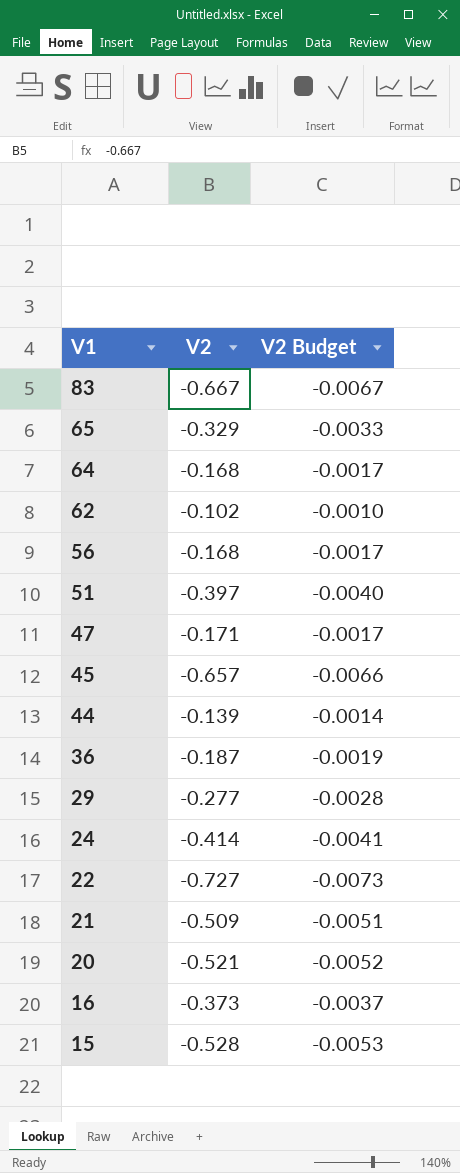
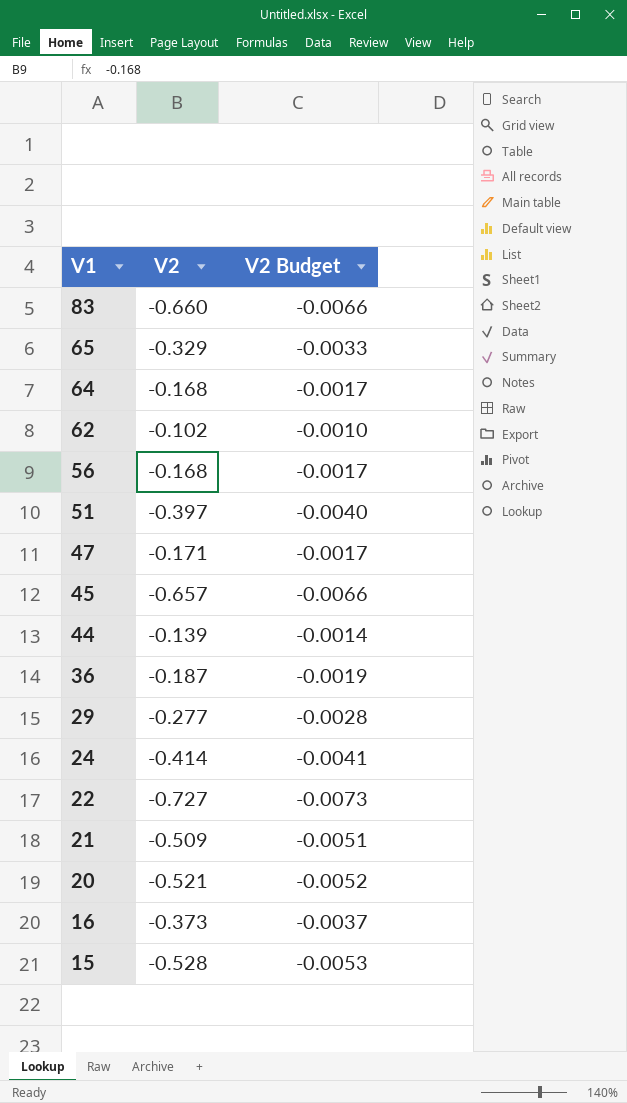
83 | V2: -0.667 -> -0.660
83 | V2 Budget: -0.0067 -> -0.0066

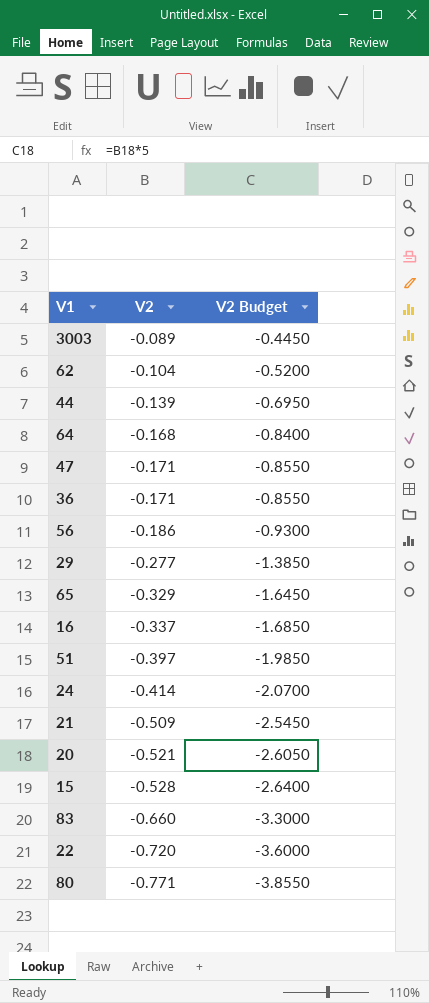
row order: V1 descending -> V2 descending
column V2 Budget | formula: [V2] * 0.01 -> [V2] * 5
row 45: -0.657 | -0.0066 -> none
row 3003: none -> -0.089 | -0.4450
62 | V2: -0.102 -> -0.104
36 | V2: -0.187 -> -0.171
56 | V2: -0.168 -> -0.186
16 | V2: -0.373 -> -0.337
22 | V2: -0.727 -> -0.720
row 80: none -> -0.771 | -3.8550

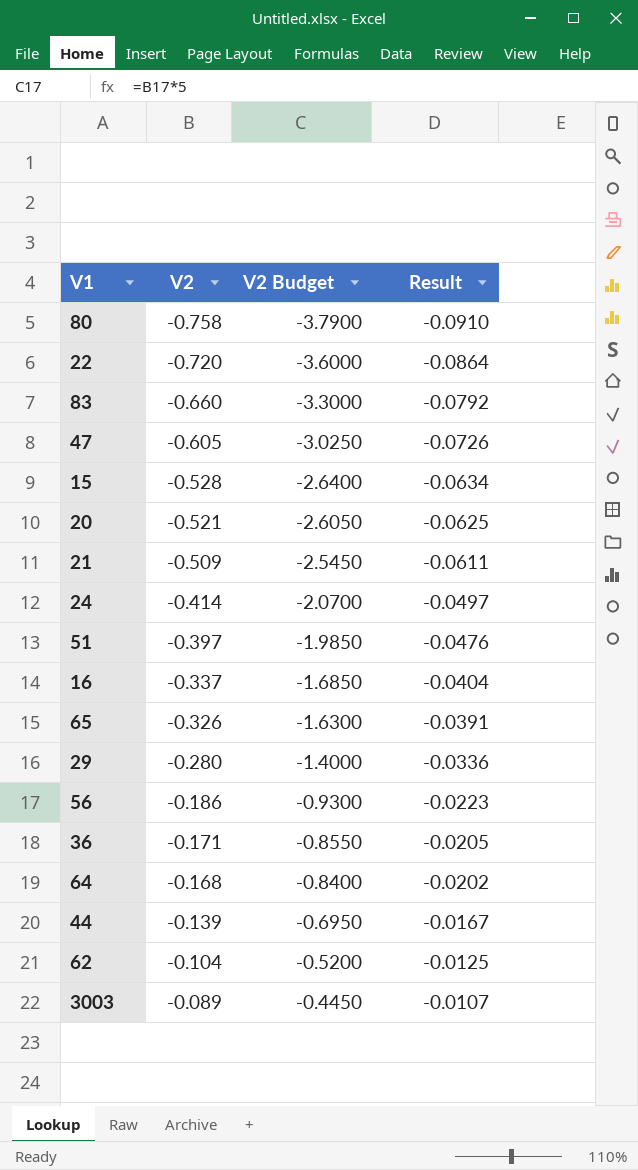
row order: V2 descending -> V2 ascending
column Result | formula: none -> [V2] * 0.12
80 | V2: -0.771 -> -0.758
80 | V2 Budget: -3.8550 -> -3.7900
47 | V2: -0.171 -> -0.605
47 | V2 Budget: -0.8550 -> -3.0250
65 | V2: -0.329 -> -0.326
65 | V2 Budget: -1.6450 -> -1.6300
29 | V2: -0.277 -> -0.280
29 | V2 Budget: -1.3850 -> -1.4000

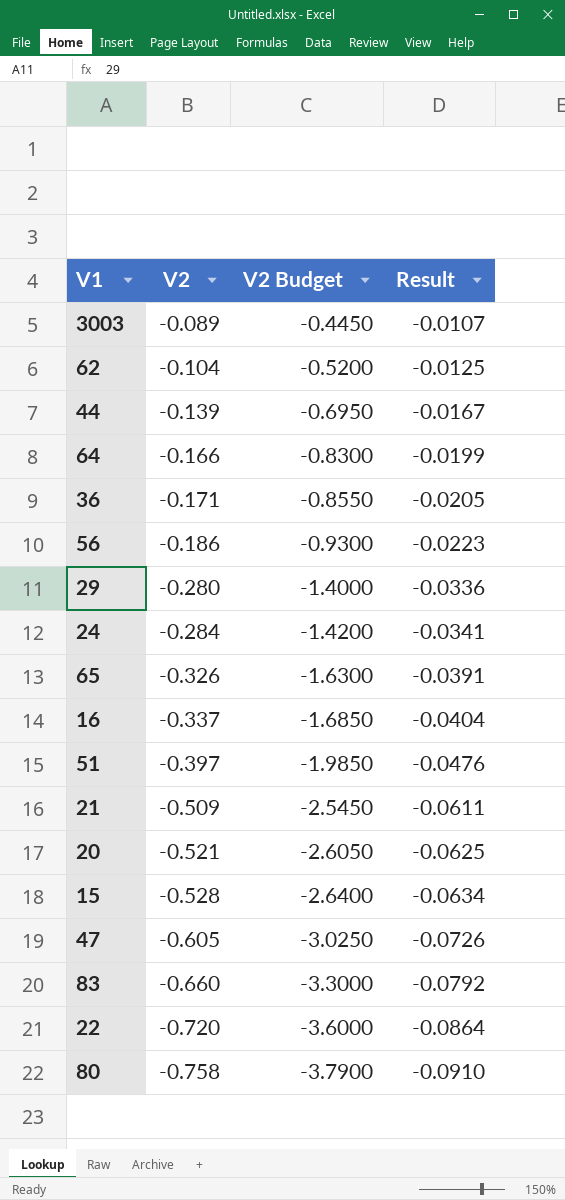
row order: V2 ascending -> V2 descending
64 | V2: -0.168 -> -0.166
64 | V2 Budget: -0.8400 -> -0.8300
64 | Result: -0.0202 -> -0.0199
24 | V2: -0.414 -> -0.284
24 | V2 Budget: -2.0700 -> -1.4200
24 | Result: -0.0497 -> -0.0341

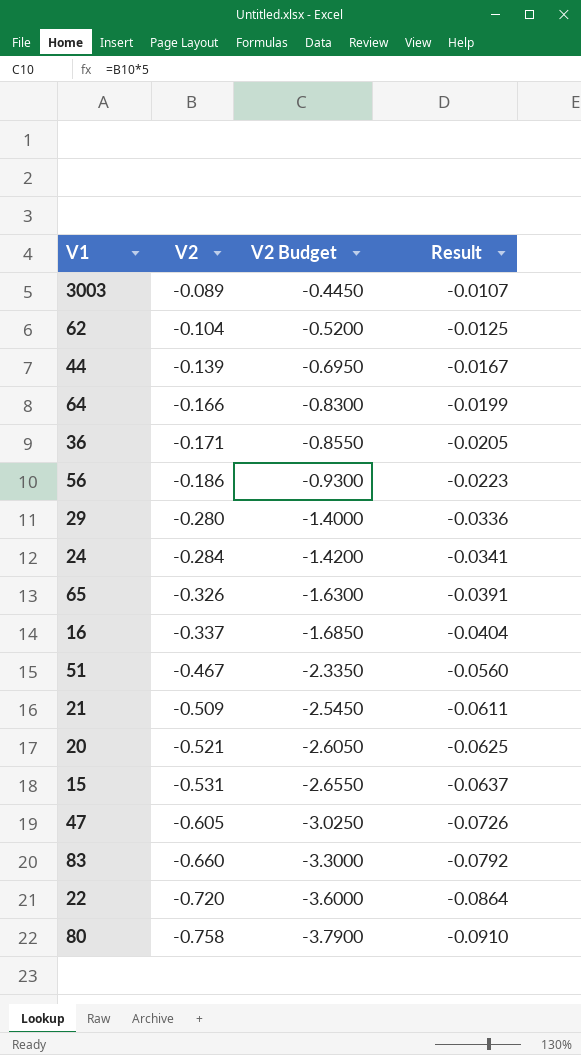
51 | V2: -0.397 -> -0.467
51 | V2 Budget: -1.9850 -> -2.3350
51 | Result: -0.0476 -> -0.0560
15 | V2: -0.528 -> -0.531
15 | V2 Budget: -2.6400 -> -2.6550
15 | Result: -0.0634 -> -0.0637

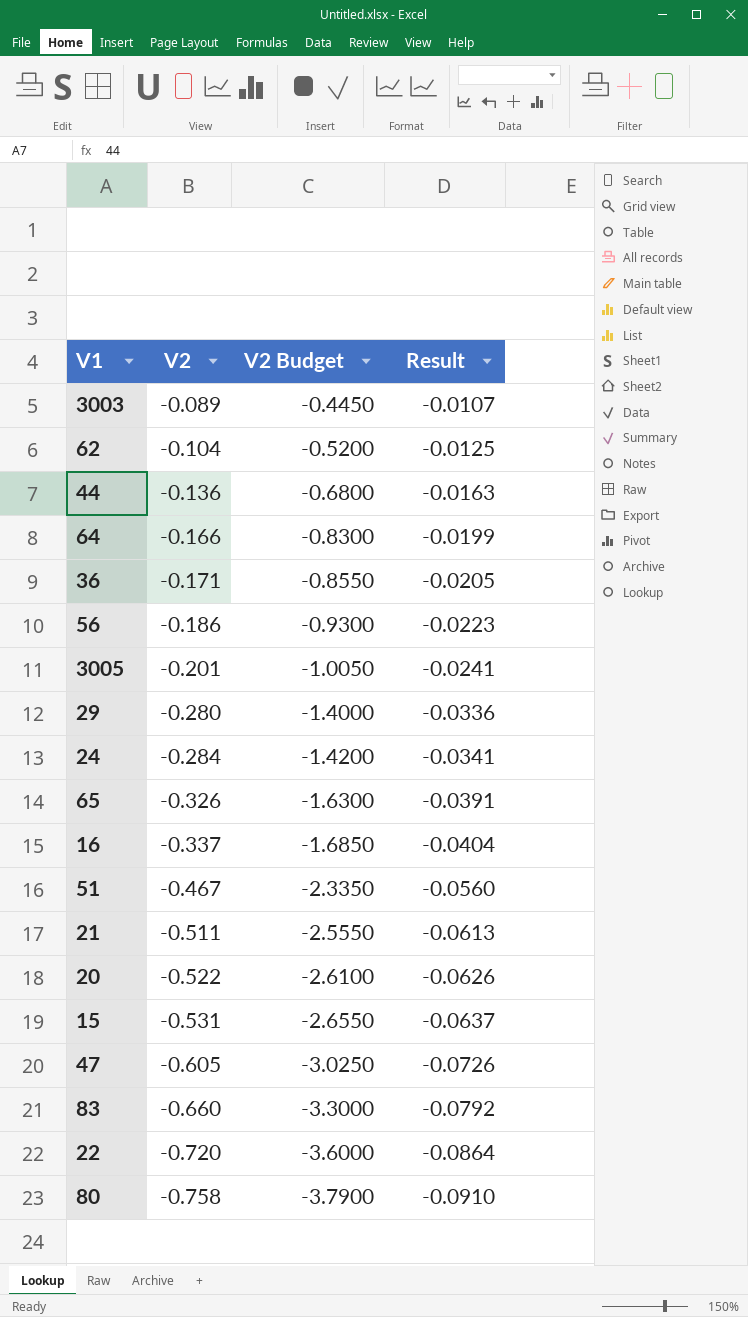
44 | V2: -0.139 -> -0.136
44 | V2 Budget: -0.6950 -> -0.6800
44 | Result: -0.0167 -> -0.0163
row 3005: none -> -0.201 | -1.0050 | -0.0241
21 | V2: -0.509 -> -0.511
21 | V2 Budget: -2.5450 -> -2.5550
21 | Result: -0.0611 -> -0.0613
20 | V2: -0.521 -> -0.522
20 | V2 Budget: -2.6050 -> -2.6100
20 | Result: -0.0625 -> -0.0626

